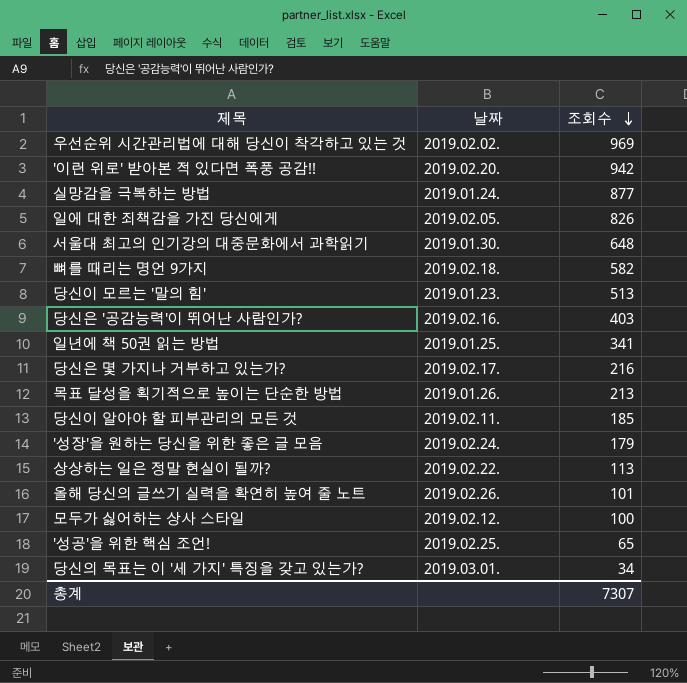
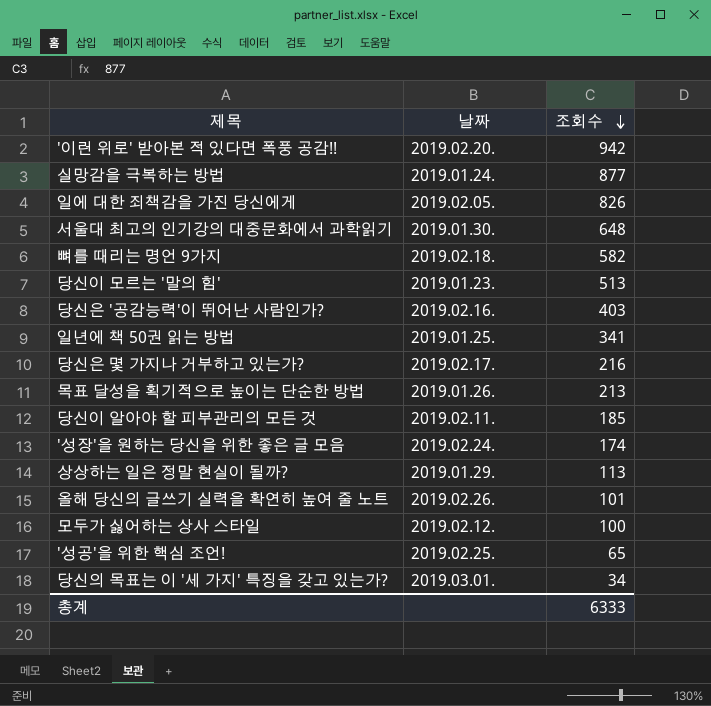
row 우선순위 시간관리법에 대해 당신이 착각하고 있는 것: 2019.02.02. | 969 -> none
'성장'을 원하는 당신을 위한 좋은 글 모음 | 조회수: 179 -> 174
상상하는 일은 정말 현실이 될까? | 날짜: 2019.02.22. -> 2019.01.29.
총계 | 조회수: 7307 -> 6333

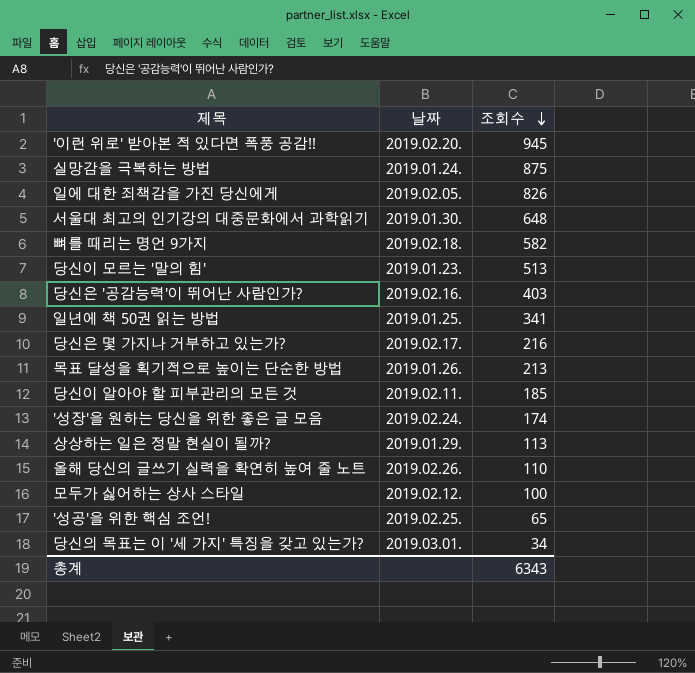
'이런 위로' 받아본 적 있다면 폭풍 공감!! | 조회수: 942 -> 945
실망감을 극복하는 방법 | 조회수: 877 -> 875
올해 당신의 글쓰기 실력을 확연히 높여 줄 노트 | 조회수: 101 -> 110
총계 | 조회수: 6333 -> 6343

